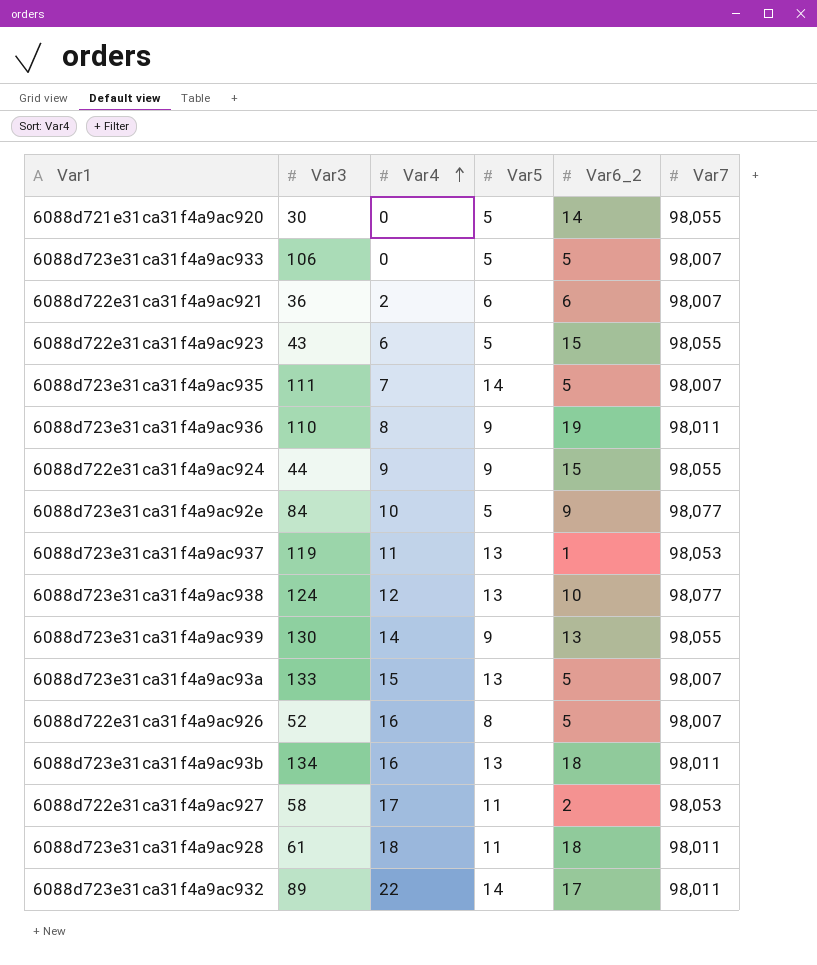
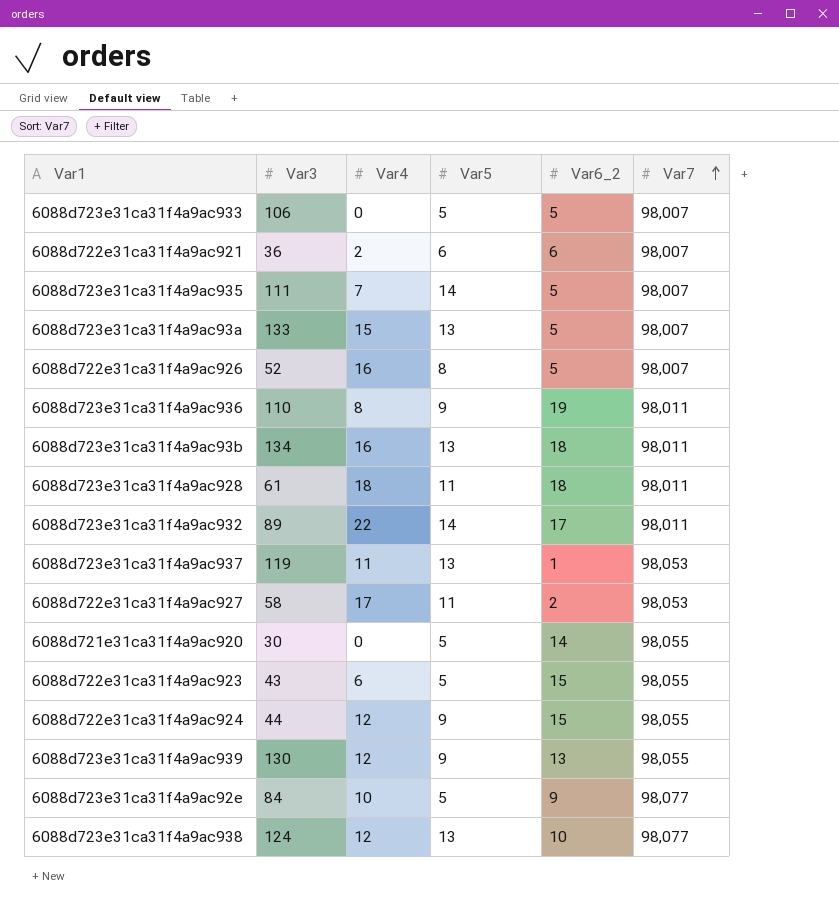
row order: Var4 ascending -> Var7 ascending
6088d722e31ca31f4a9ac924 | Var4: 9 -> 12
6088d723e31ca31f4a9ac939 | Var4: 14 -> 12

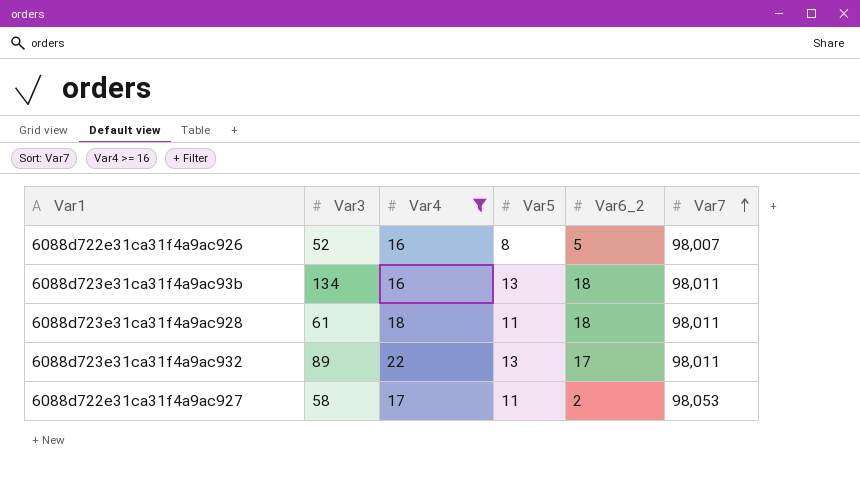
filter: none -> Var4 >= 16
6088d723e31ca31f4a9ac932 | Var5: 14 -> 13

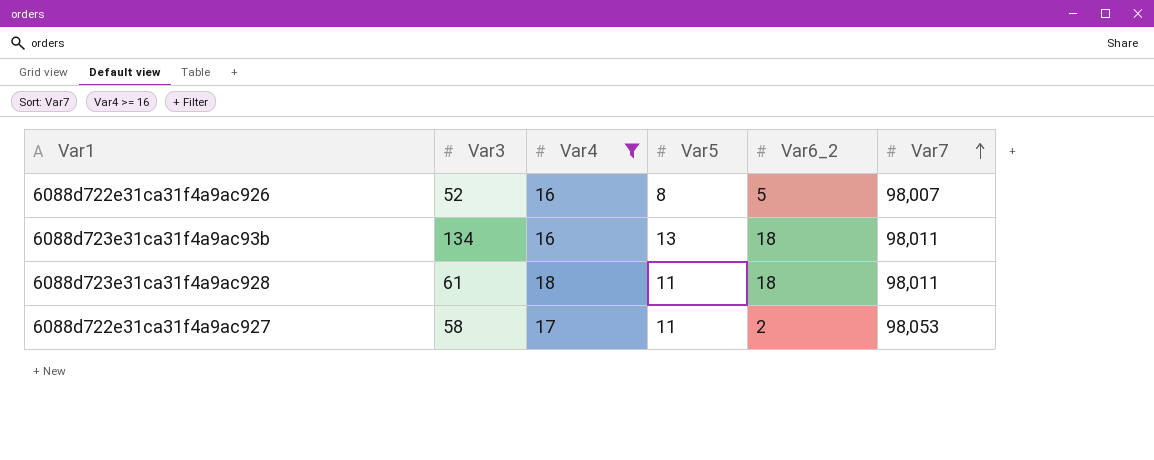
row 6088d723e31ca31f4a9ac932: 89 | 22 | 13 | 17 | 98,011 -> none

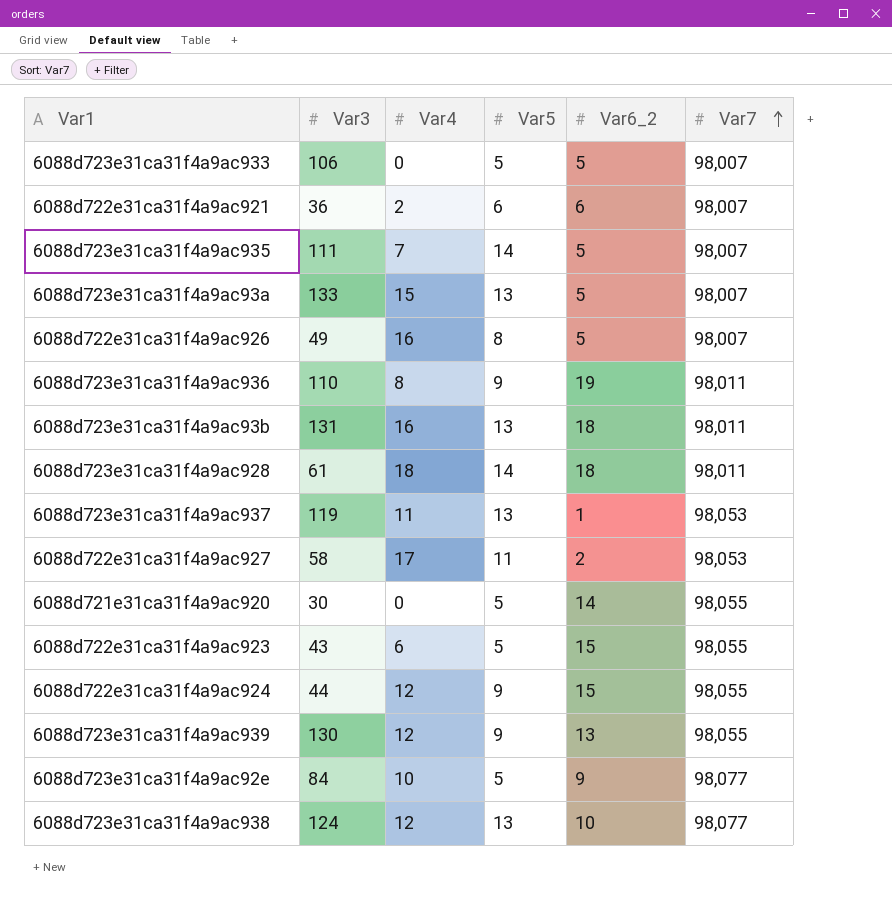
filter: Var4 >= 16 -> none
6088d722e31ca31f4a9ac926 | Var3: 52 -> 49
6088d723e31ca31f4a9ac93b | Var3: 134 -> 131
6088d723e31ca31f4a9ac928 | Var5: 11 -> 14

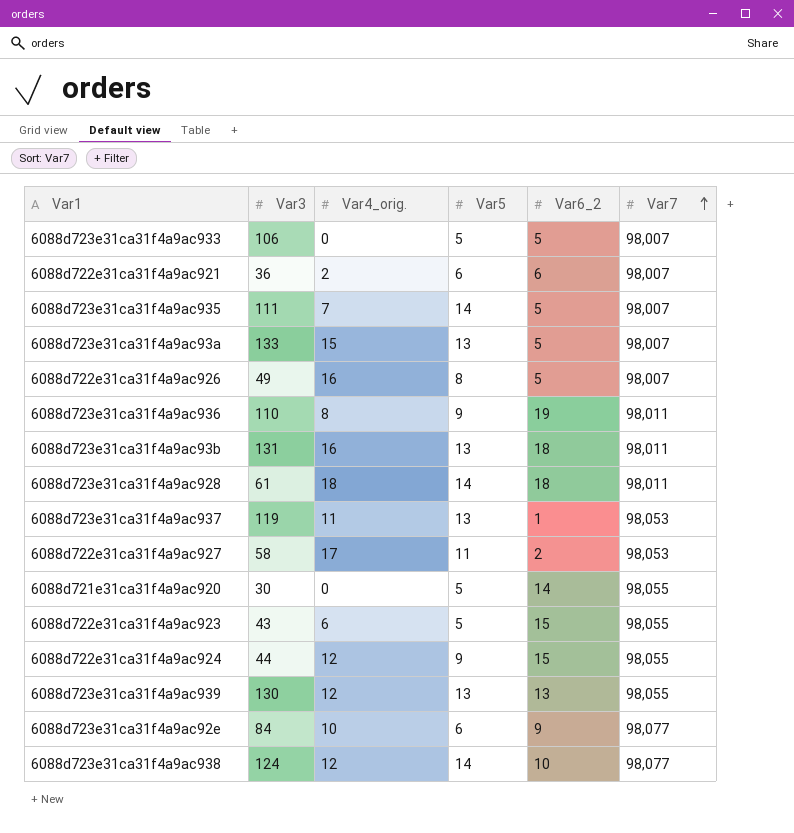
column name: Var4 -> Var4_orig.
6088d723e31ca31f4a9ac939 | Var5: 9 -> 13
6088d723e31ca31f4a9ac92e | Var5: 5 -> 6
6088d723e31ca31f4a9ac938 | Var5: 13 -> 14

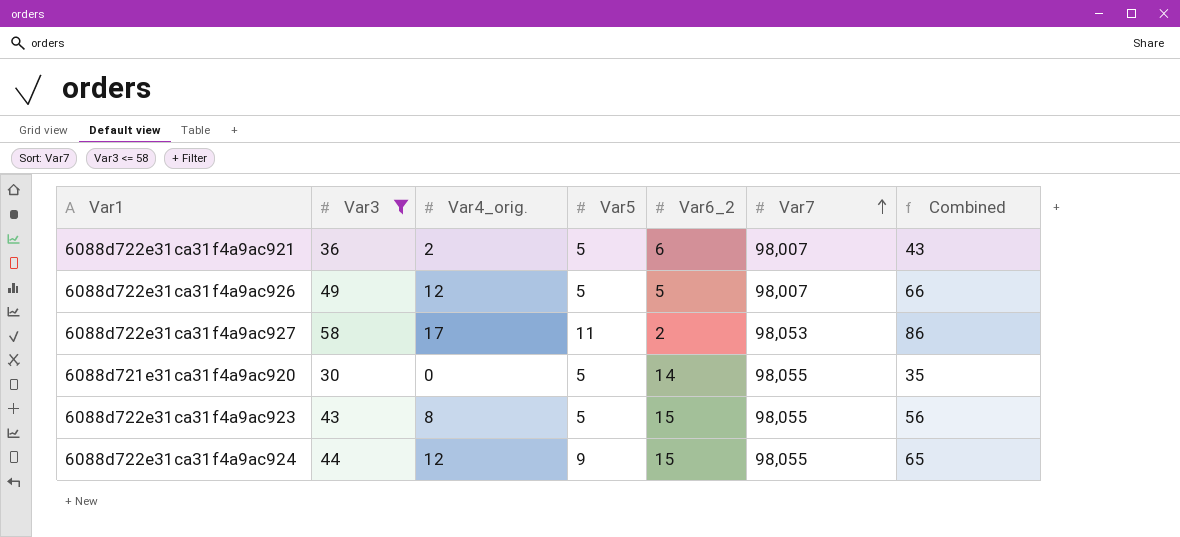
filter: none -> Var3 <= 58
column Combined | formula: none -> [Var3] + [Var4_orig.] + [Var5]
6088d722e31ca31f4a9ac921 | Var5: 6 -> 5
6088d722e31ca31f4a9ac926 | Var4_orig.: 16 -> 12
6088d722e31ca31f4a9ac926 | Var5: 8 -> 5
6088d722e31ca31f4a9ac923 | Var4_orig.: 6 -> 8

